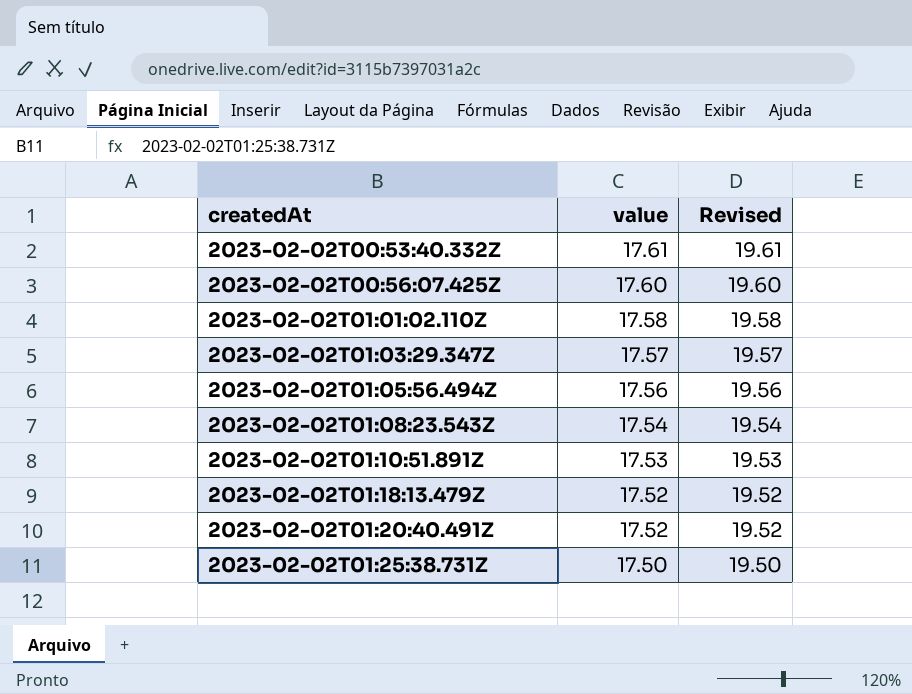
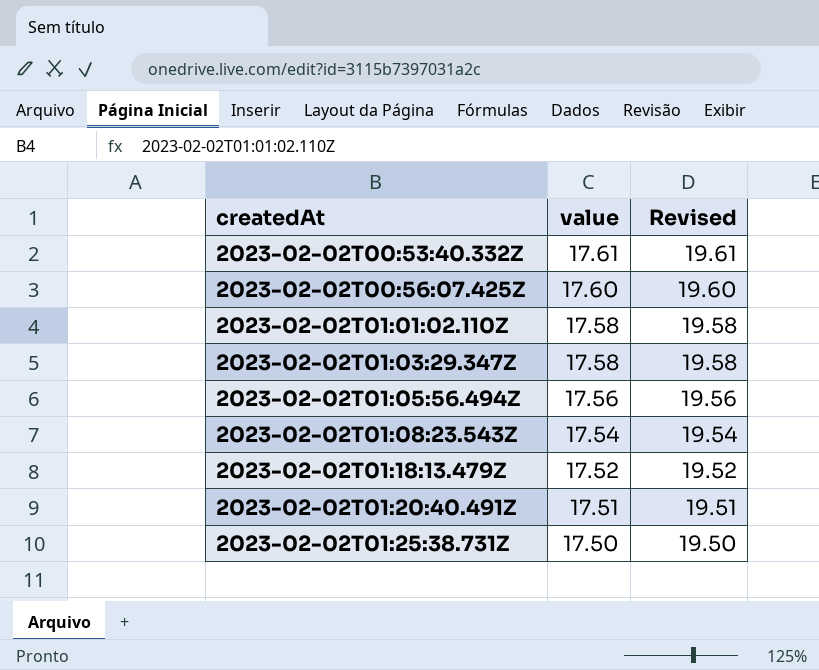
row 2023-02-02T01:10:51.891Z: 17.53 | 19.53 -> none
2023-02-02T01:03:29.347Z | value: 17.57 -> 17.58
2023-02-02T01:03:29.347Z | Revised: 19.57 -> 19.58
2023-02-02T01:20:40.491Z | value: 17.52 -> 17.51
2023-02-02T01:20:40.491Z | Revised: 19.52 -> 19.51

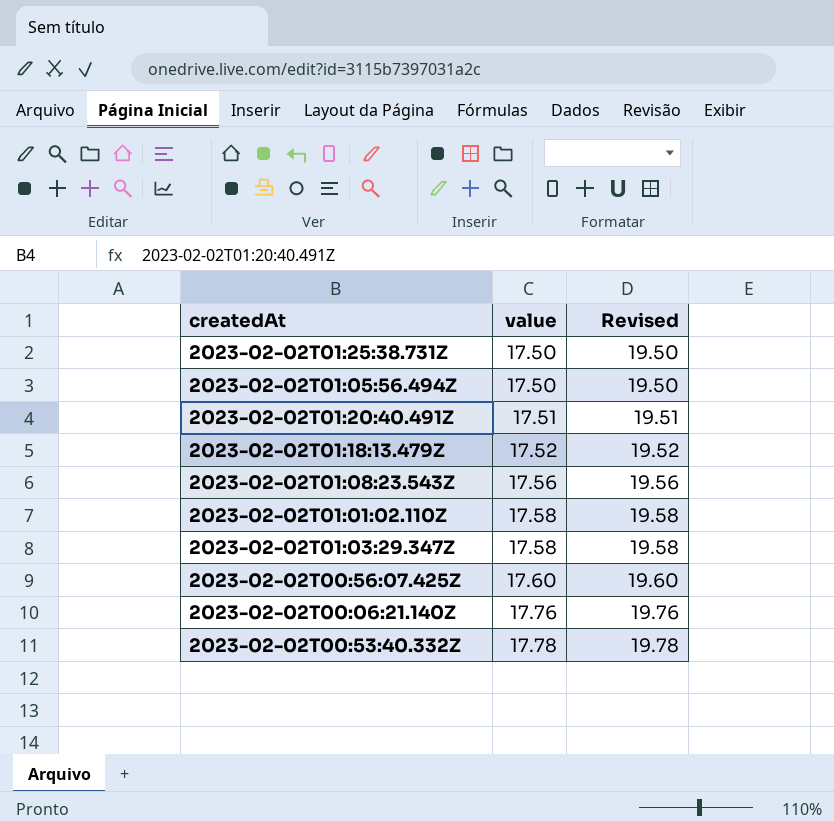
row order: createdAt ascending -> value ascending
2023-02-02T01:05:56.494Z | value: 17.56 -> 17.50
2023-02-02T01:05:56.494Z | Revised: 19.56 -> 19.50
2023-02-02T01:08:23.543Z | value: 17.54 -> 17.56
2023-02-02T01:08:23.543Z | Revised: 19.54 -> 19.56
row 2023-02-02T00:06:21.140Z: none -> 17.76 | 19.76
2023-02-02T00:53:40.332Z | value: 17.61 -> 17.78
2023-02-02T00:53:40.332Z | Revised: 19.61 -> 19.78

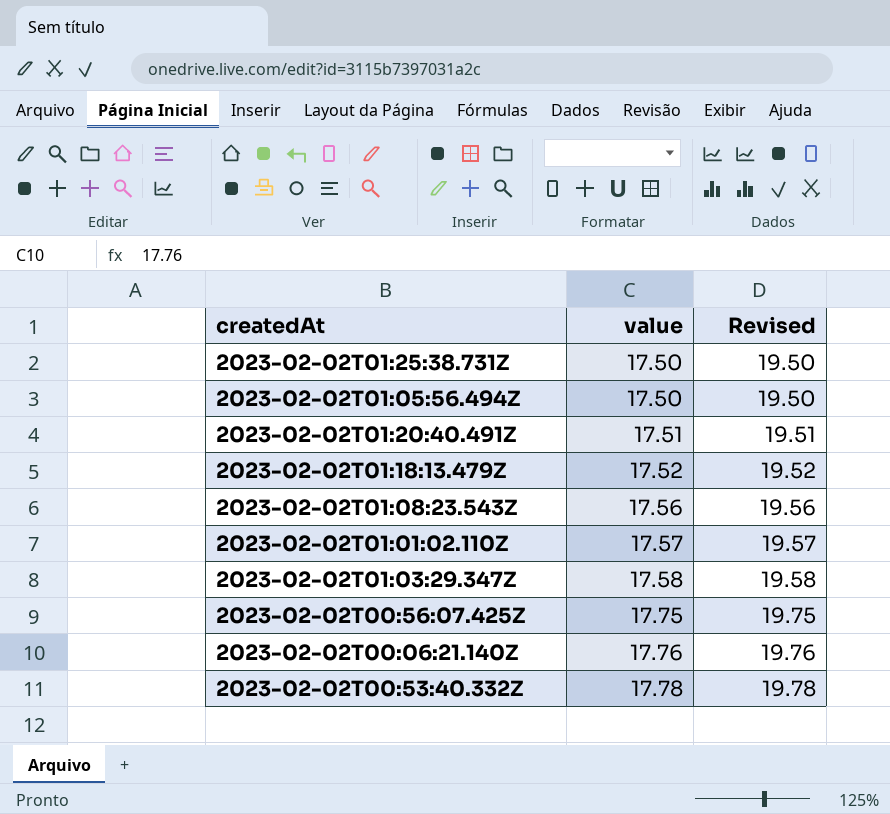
2023-02-02T01:01:02.110Z | value: 17.58 -> 17.57
2023-02-02T01:01:02.110Z | Revised: 19.58 -> 19.57
2023-02-02T00:56:07.425Z | value: 17.60 -> 17.75
2023-02-02T00:56:07.425Z | Revised: 19.60 -> 19.75

